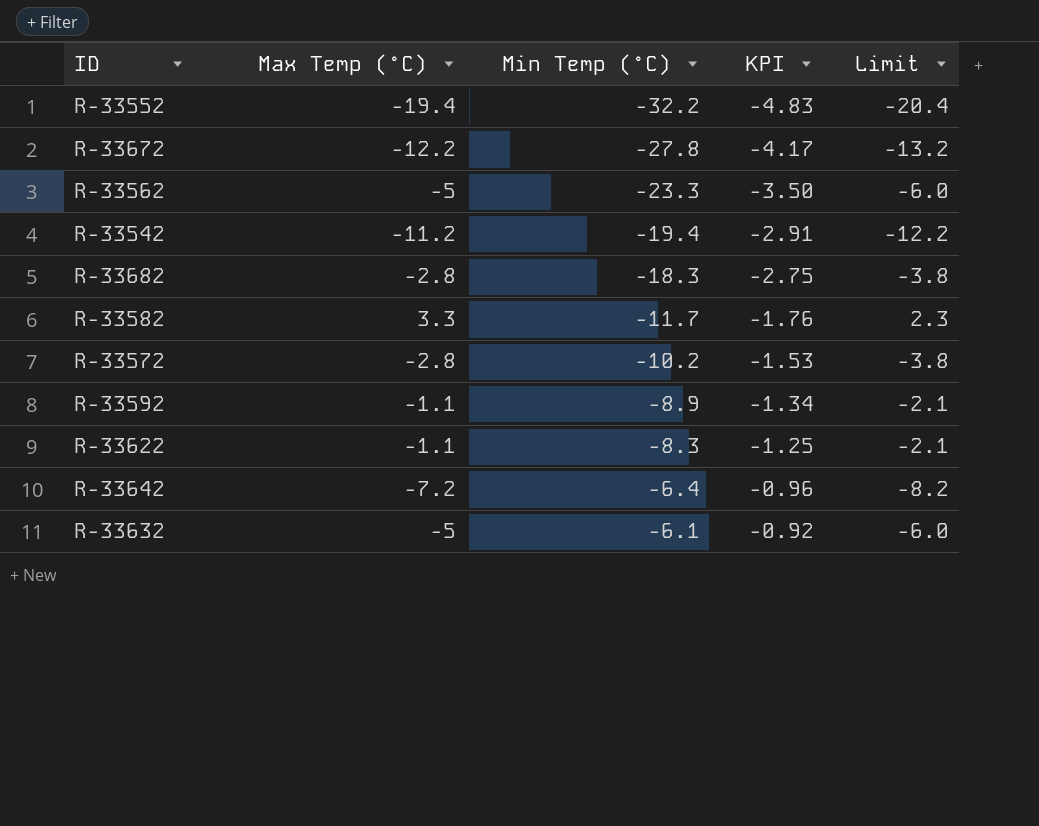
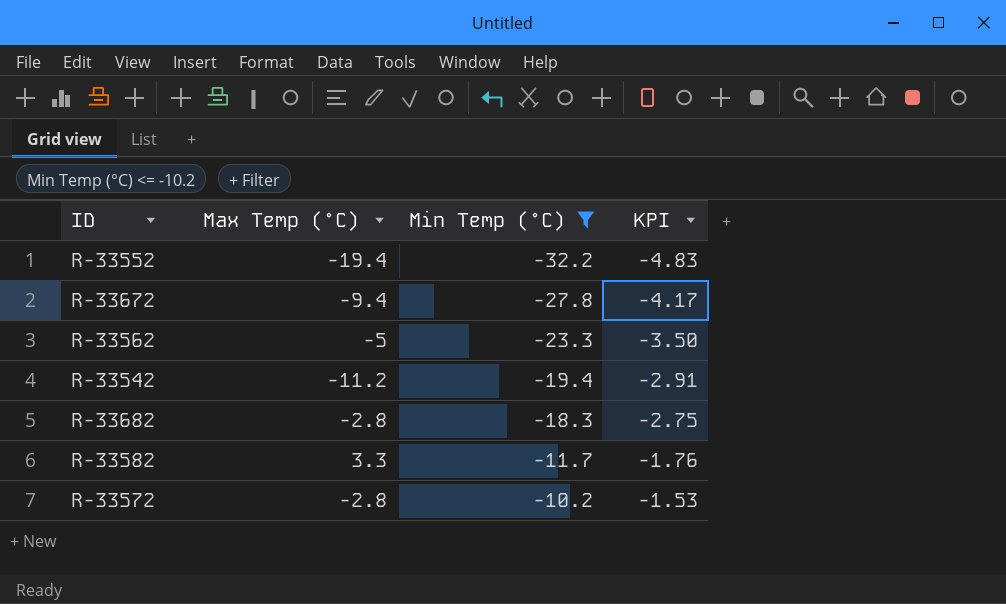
filter: none -> Min Temp (°C) <= -10.2
column Limit | formula: [Max Temp (°C)] - 1 -> none
R-33672 | Max Temp (°C): -12.2 -> -9.4

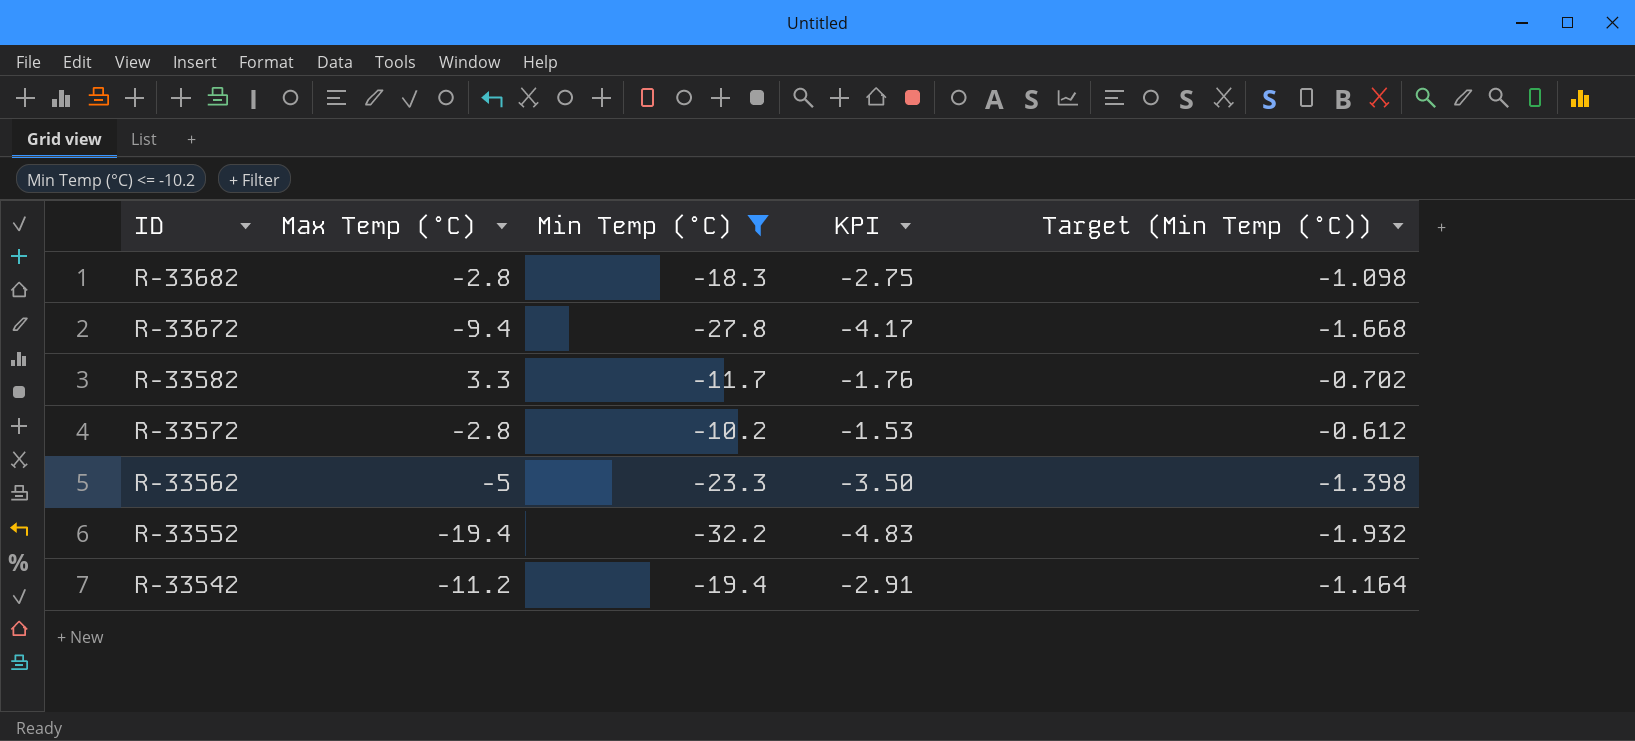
row order: Min Temp (°C) ascending -> ID descending
column Target (Min Temp (°C)) | formula: none -> [Min Temp (°C)] * 0.06

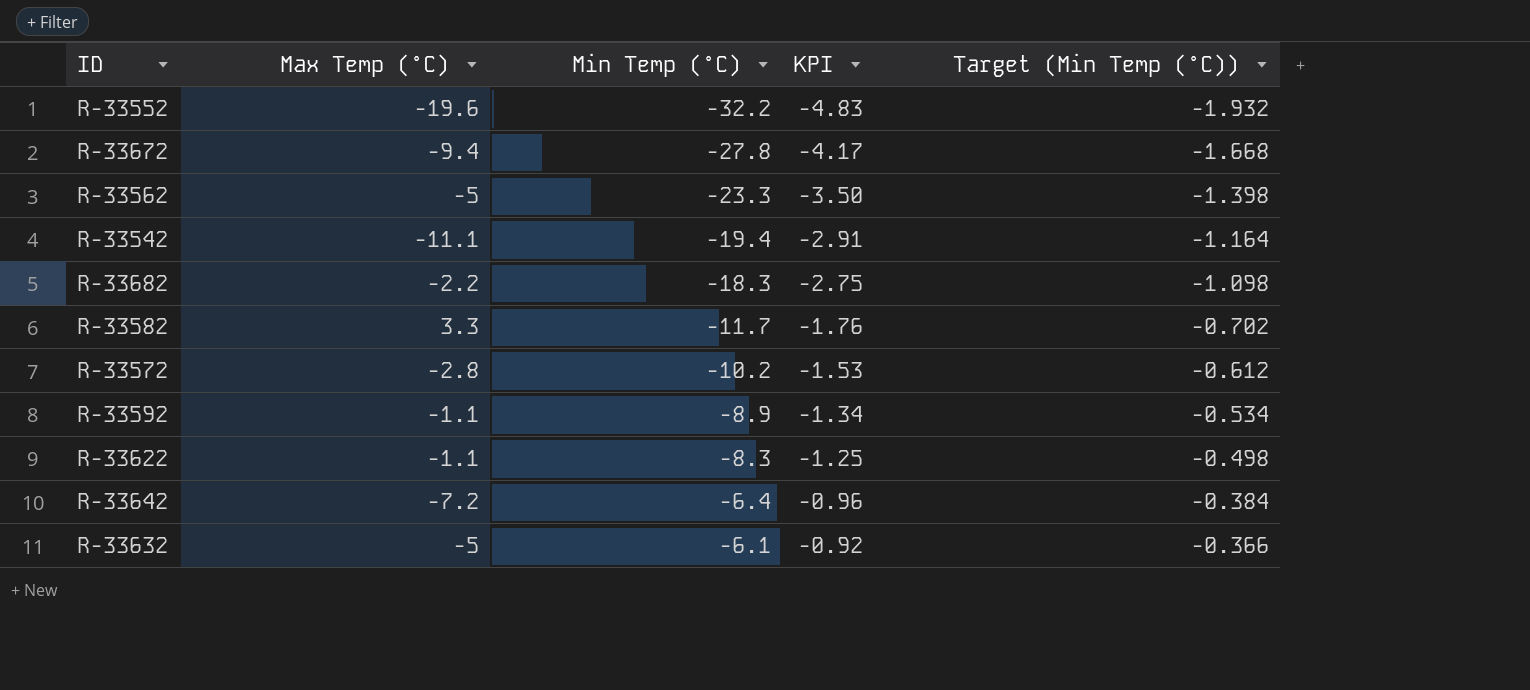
filter: Min Temp (°C) <= -10.2 -> none
row order: ID descending -> Min Temp (°C) ascending
R-33552 | Max Temp (°C): -19.4 -> -19.6
R-33542 | Max Temp (°C): -11.2 -> -11.1
R-33682 | Max Temp (°C): -2.8 -> -2.2

